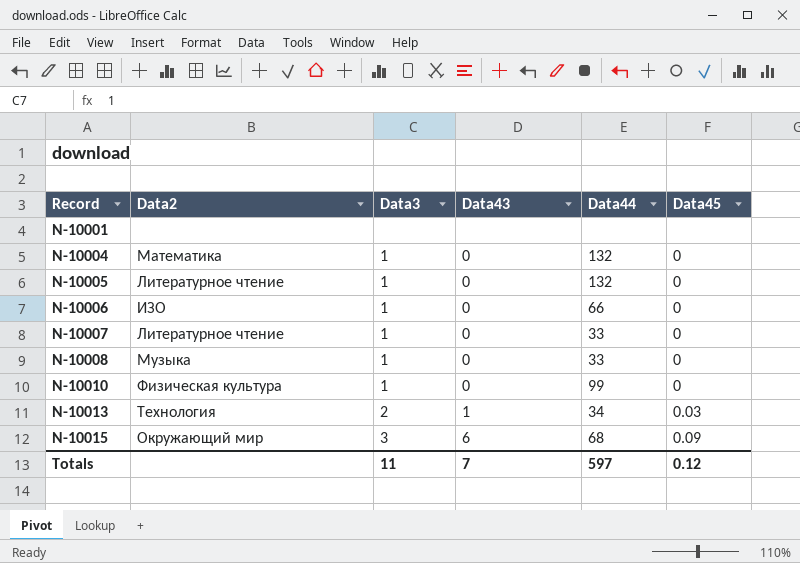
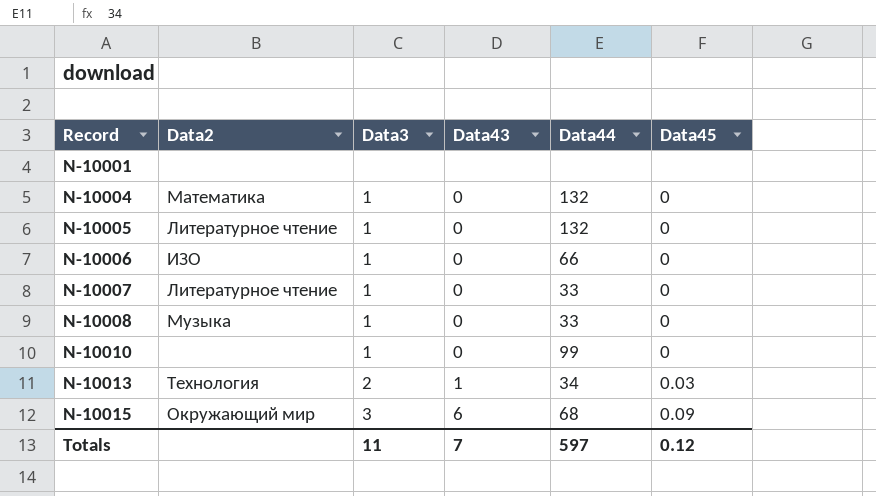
N-10010 | Data2: Физическая культура -> none

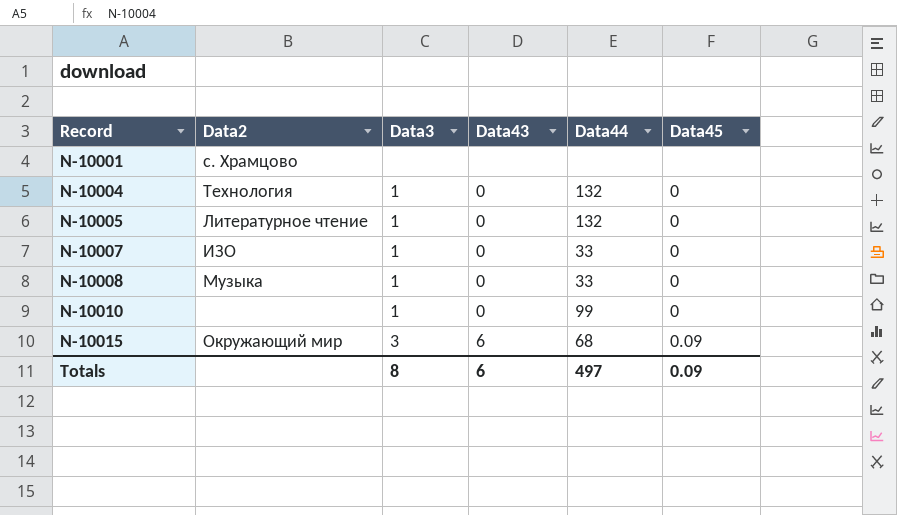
row N-10006: ИЗО | 1 | 0 | 66 | 0 -> none
row N-10013: Технология | 2 | 1 | 34 | 0.03 -> none
N-10001 | Data2: none -> с. Храмцово
N-10004 | Data2: Математика -> Технология
N-10007 | Data2: Литературное чтение -> ИЗО
Totals | Data3: 11 -> 8
Totals | Data43: 7 -> 6
Totals | Data44: 597 -> 497
Totals | Data45: 0.12 -> 0.09

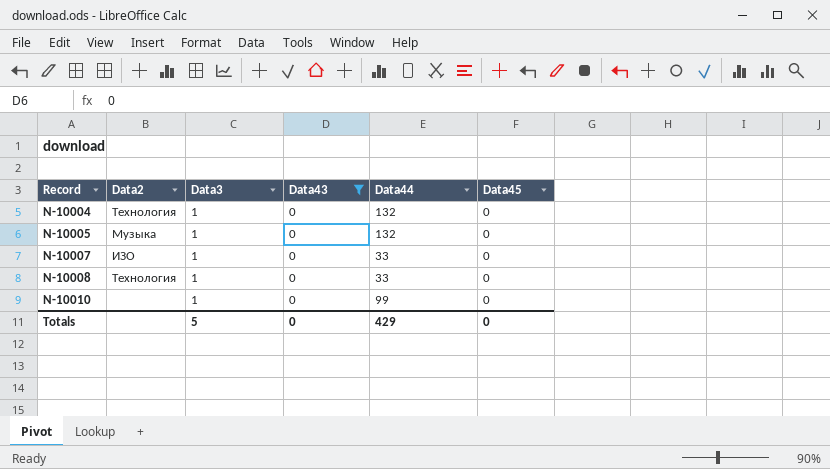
filter: none -> Data43 = 0
N-10005 | Data2: Литературное чтение -> Музыка
N-10008 | Data2: Музыка -> Технология
Totals | Data3: 8 -> 5
Totals | Data43: 6 -> 0
Totals | Data44: 497 -> 429
Totals | Data45: 0.09 -> 0

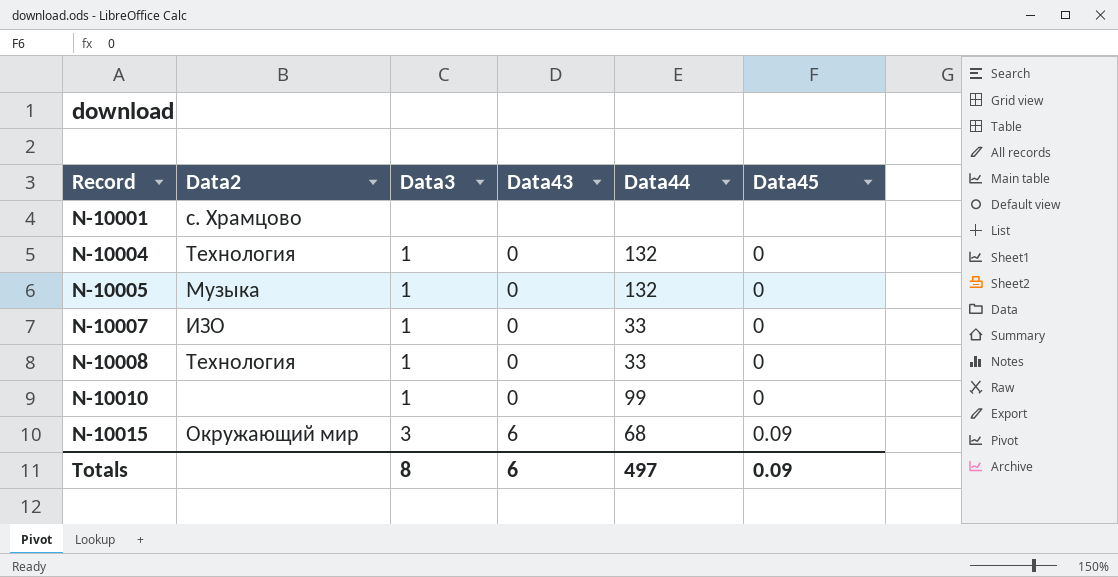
filter: Data43 = 0 -> none
Totals | Data3: 5 -> 8
Totals | Data43: 0 -> 6
Totals | Data44: 429 -> 497
Totals | Data45: 0 -> 0.09

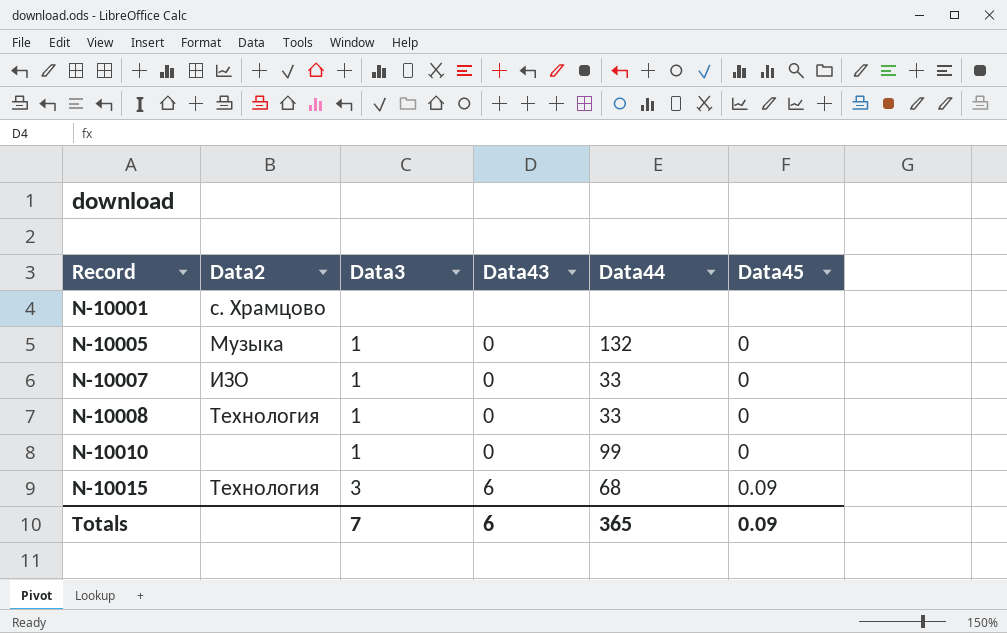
row N-10004: Технология | 1 | 0 | 132 | 0 -> none
N-10015 | Data2: Окружающий мир -> Технология
Totals | Data3: 8 -> 7
Totals | Data44: 497 -> 365

